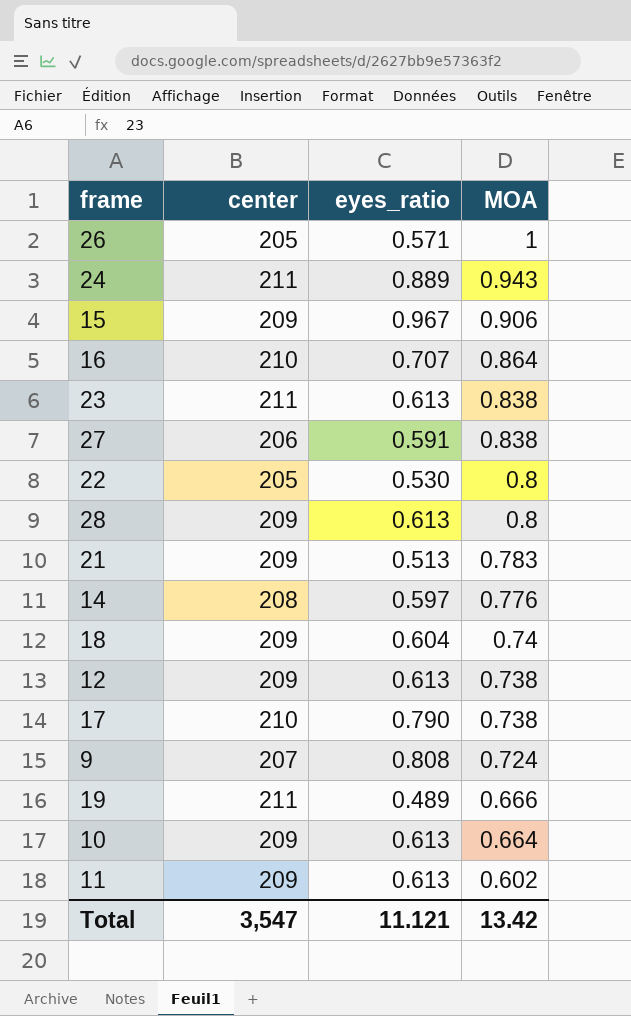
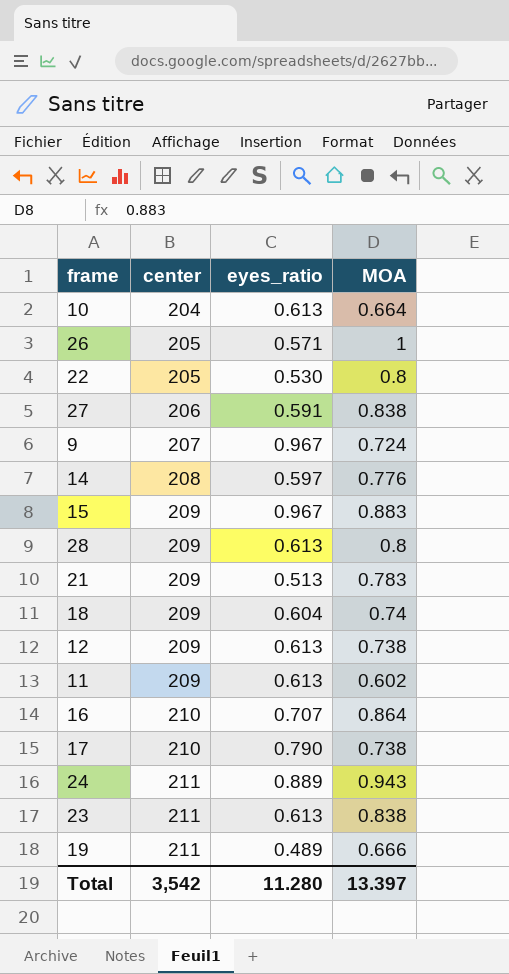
row order: MOA descending -> center ascending
10 | center: 209 -> 204
9 | eyes_ratio: 0.808 -> 0.967
15 | MOA: 0.906 -> 0.883
Total | center: 3,547 -> 3,542
Total | eyes_ratio: 11.121 -> 11.280
Total | MOA: 13.42 -> 13.397

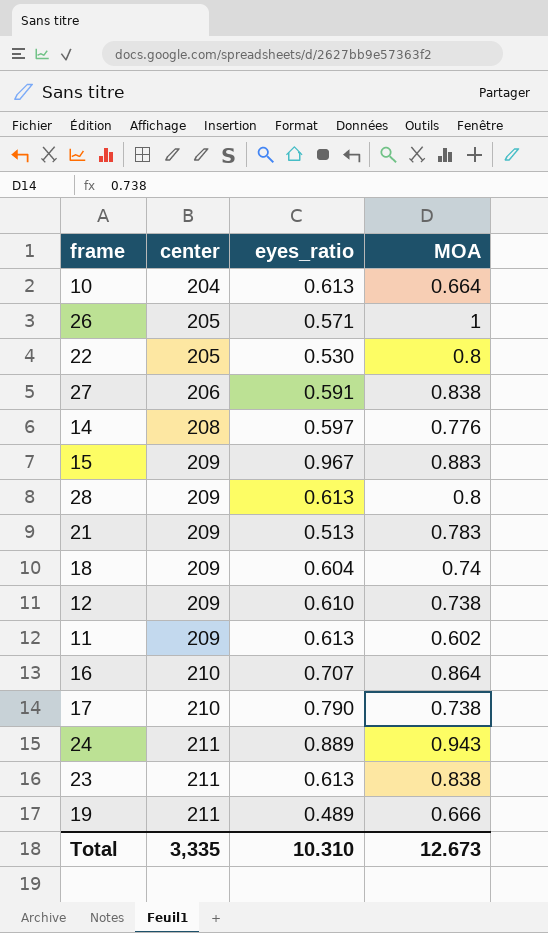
row 9: 207 | 0.967 | 0.724 -> none
12 | eyes_ratio: 0.613 -> 0.610
Total | center: 3,542 -> 3,335
Total | eyes_ratio: 11.280 -> 10.310
Total | MOA: 13.397 -> 12.673

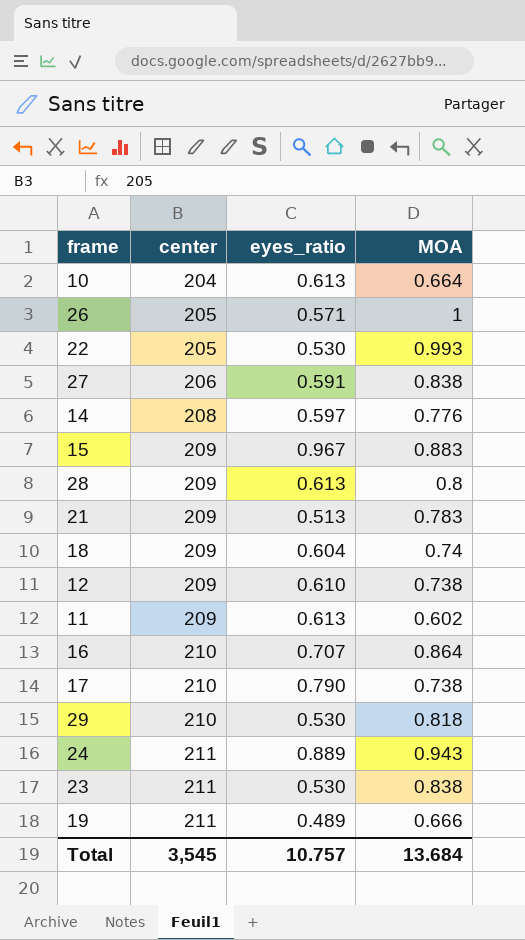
22 | MOA: 0.8 -> 0.993
row 29: none -> 210 | 0.530 | 0.818
23 | eyes_ratio: 0.613 -> 0.530
Total | center: 3,335 -> 3,545
Total | eyes_ratio: 10.310 -> 10.757
Total | MOA: 12.673 -> 13.684

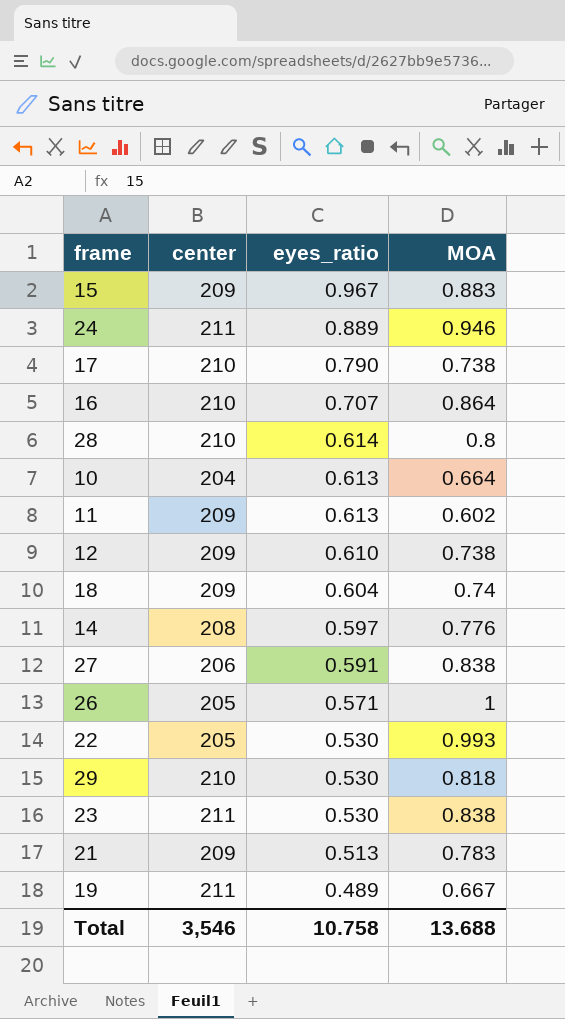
row order: center ascending -> eyes_ratio descending
24 | MOA: 0.943 -> 0.946
28 | center: 209 -> 210
28 | eyes_ratio: 0.613 -> 0.614
19 | MOA: 0.666 -> 0.667
Total | center: 3,545 -> 3,546
Total | eyes_ratio: 10.757 -> 10.758
Total | MOA: 13.684 -> 13.688

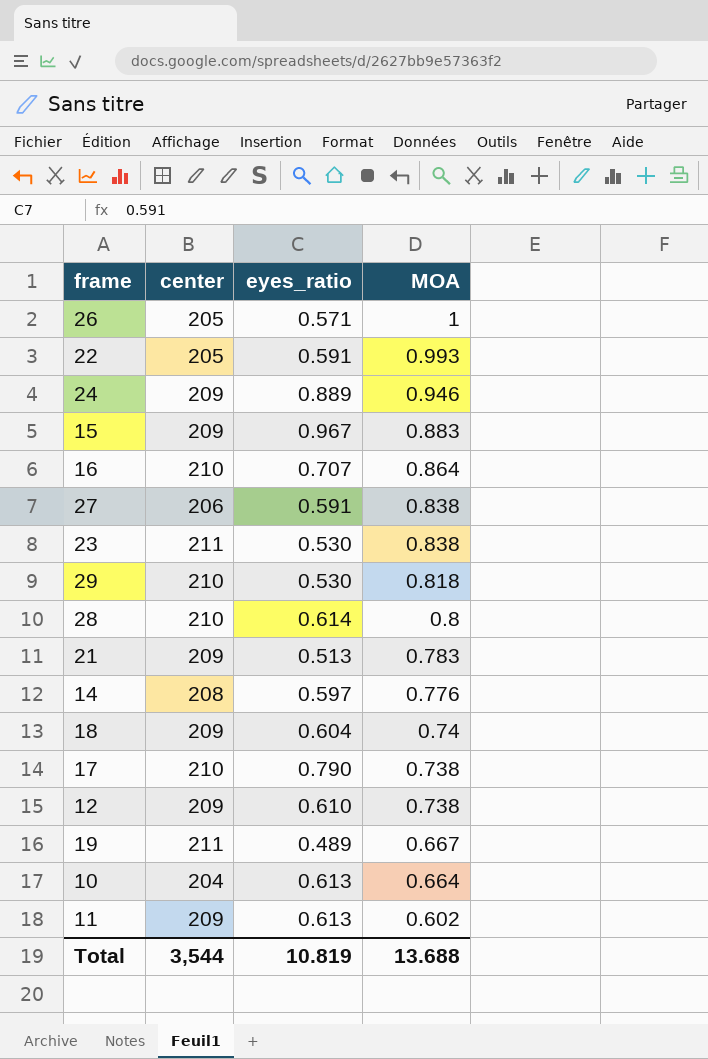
row order: eyes_ratio descending -> MOA descending
22 | eyes_ratio: 0.530 -> 0.591
24 | center: 211 -> 209
Total | center: 3,546 -> 3,544
Total | eyes_ratio: 10.758 -> 10.819

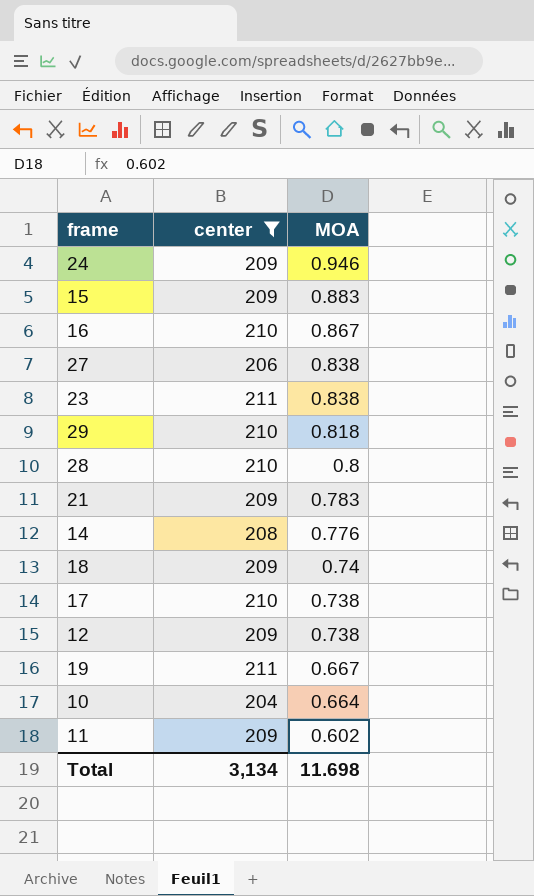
filter: none -> center != 205
column eyes_ratio | position: 3 -> none
16 | MOA: 0.864 -> 0.867
Total | center: 3,544 -> 3,134
Total | MOA: 13.688 -> 11.698

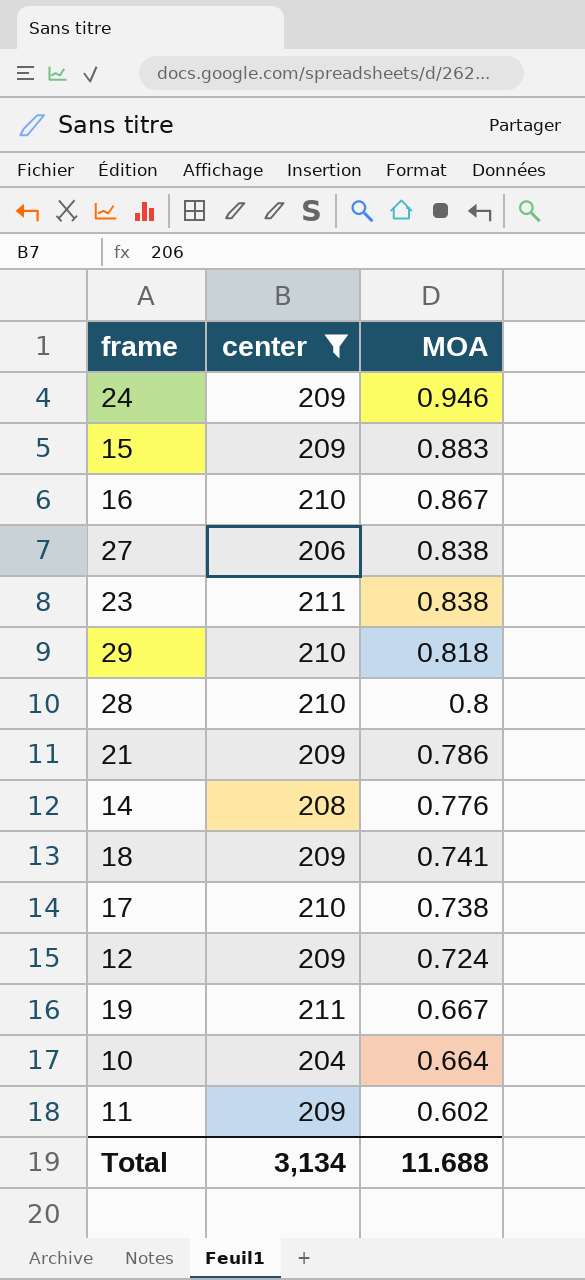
21 | MOA: 0.783 -> 0.786
18 | MOA: 0.74 -> 0.741
12 | MOA: 0.738 -> 0.724
Total | MOA: 11.698 -> 11.688

